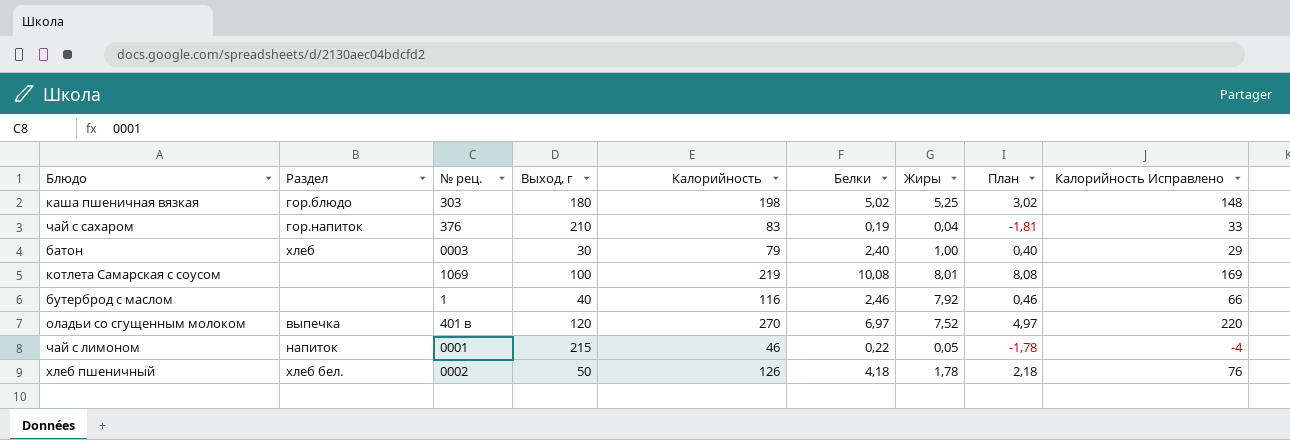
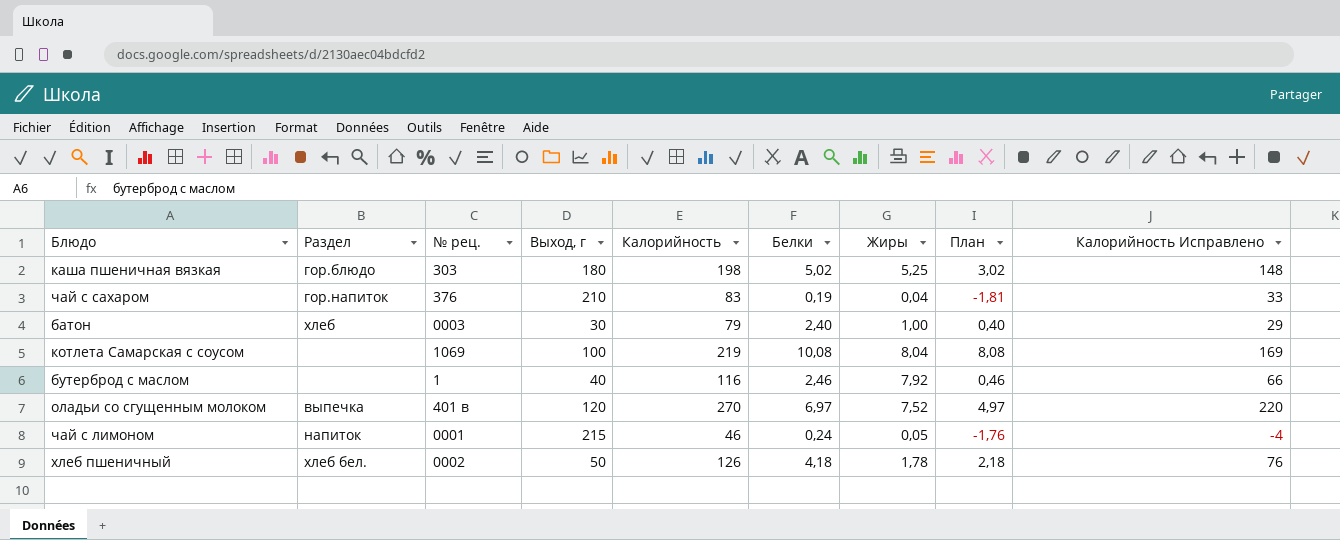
котлета Самарская с соусом | Жиры: 8,01 -> 8,04
чай с лимоном | Белки: 0,22 -> 0,24
чай с лимоном | План: -1,78 -> -1,76

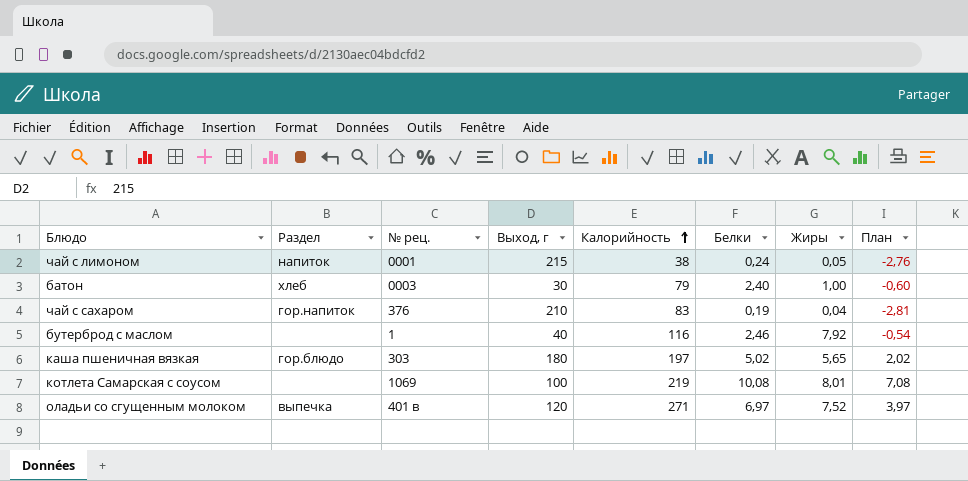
row order: none -> Калорийность ascending
column Калорийность Исправлено | formula: [Калорийность] - 50 -> none
column План | formula: [Белки] - 2 -> [Белки] - 3
row хлеб пшеничный: хлеб бел. | 0002 | 50 | 126 | 4,18 | 1,78 | 2,18 | 76 -> none
чай с лимоном | Калорийность: 46 -> 38
каша пшеничная вязкая | Калорийность: 198 -> 197
каша пшеничная вязкая | Жиры: 5,25 -> 5,65
котлета Самарская с соусом | Жиры: 8,04 -> 8,01
оладьи со сгущенным молоком | Калорийность: 270 -> 271

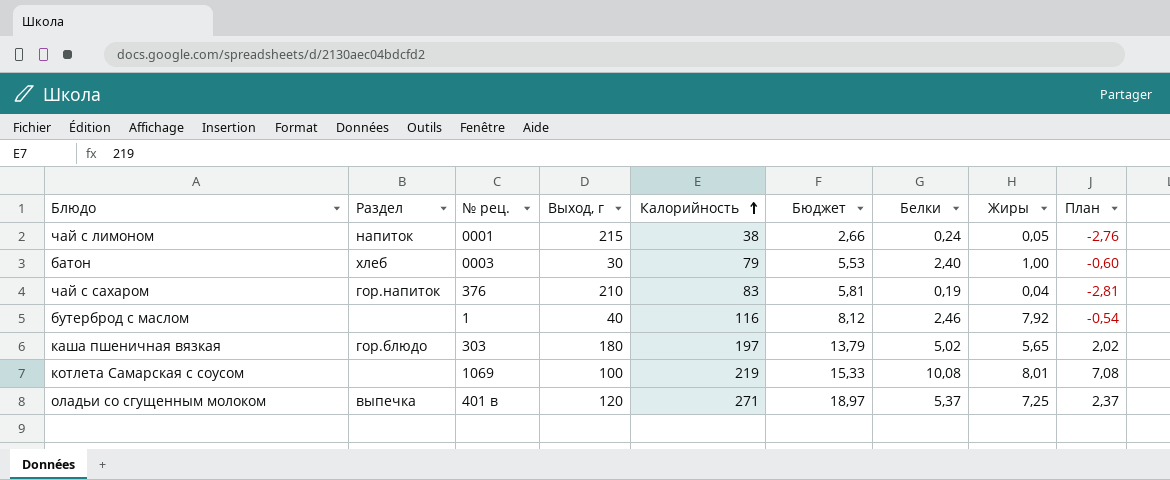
column Бюджет | formula: none -> [Калорийность] * 0,07
оладьи со сгущенным молоком | Белки: 6,97 -> 5,37
оладьи со сгущенным молоком | Жиры: 7,52 -> 7,25
оладьи со сгущенным молоком | План: 3,97 -> 2,37

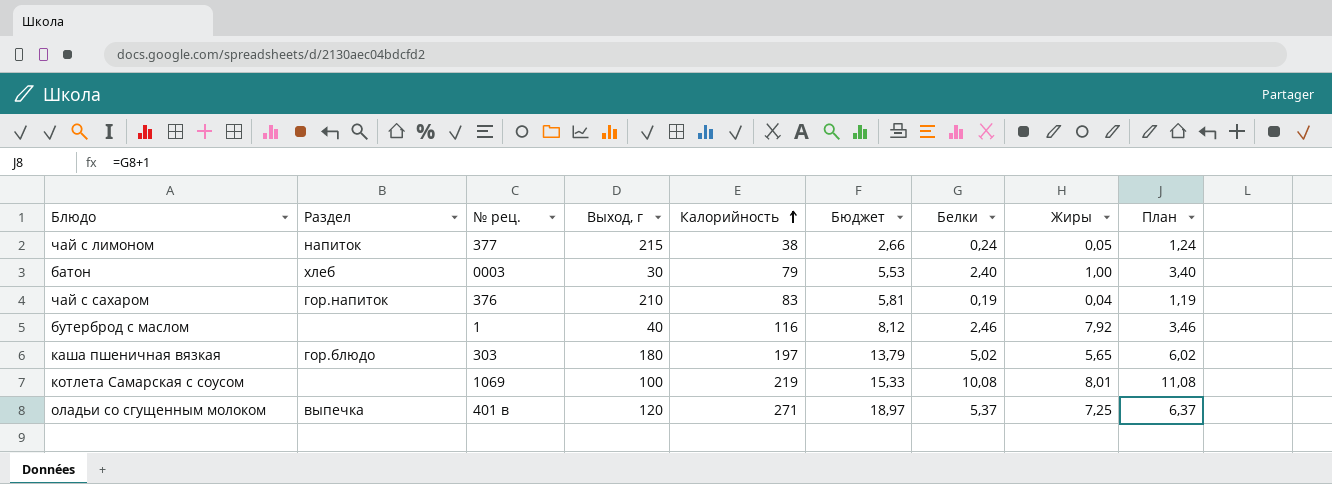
column План | formula: [Белки] - 3 -> [Белки] + 1
чай с лимоном | № рец.: 0001 -> 377

